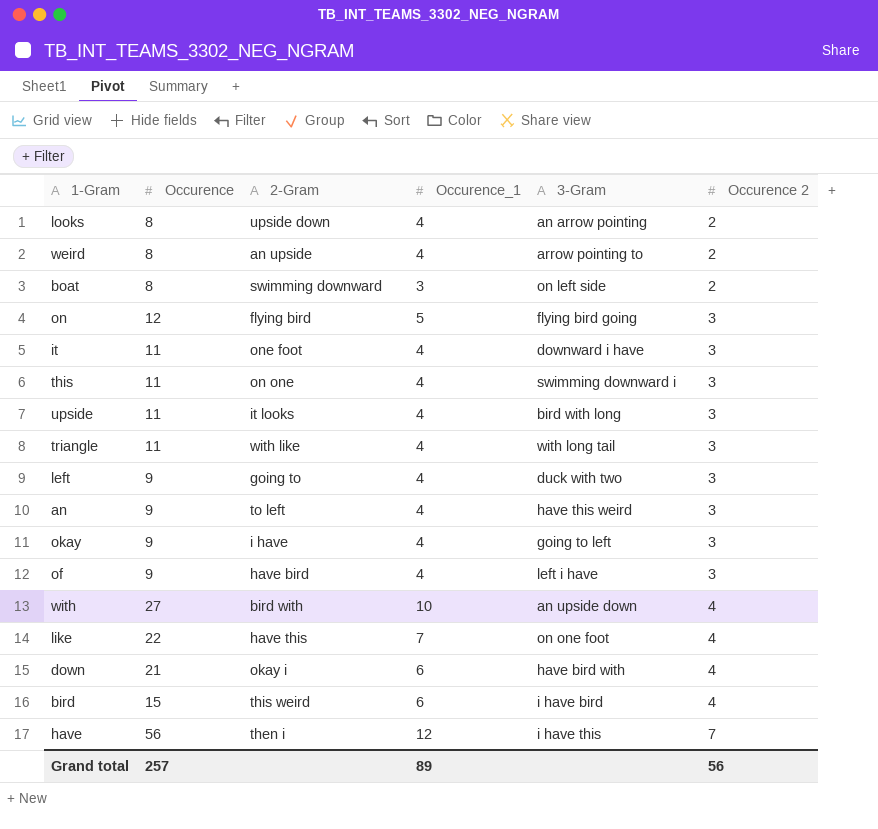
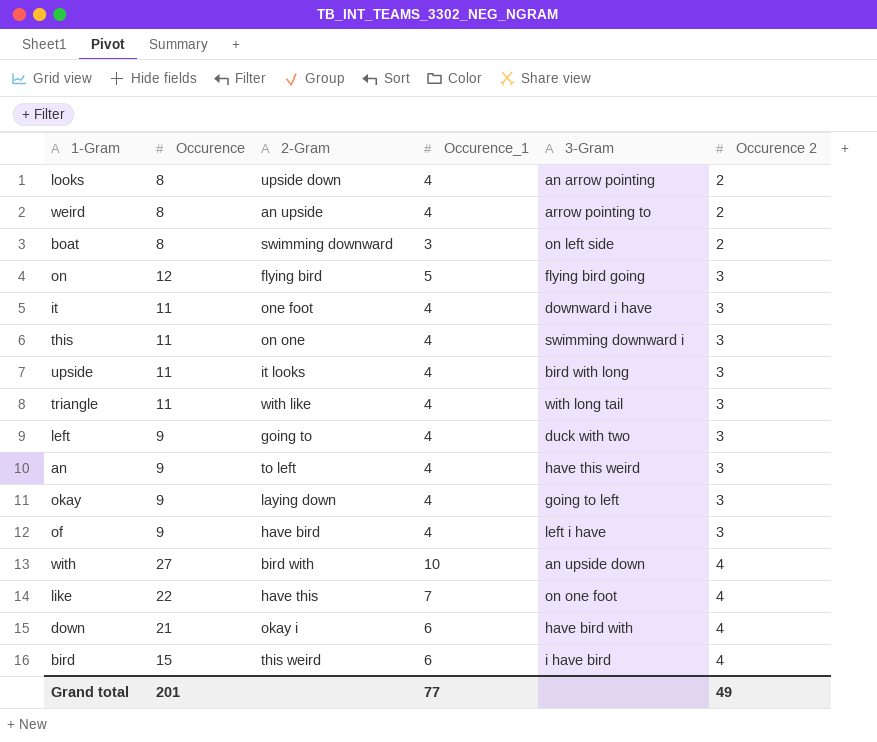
row have: 56 | then i | 12 | i have this | 7 -> none
okay | 2-Gram: i have -> laying down
Grand total | Occurence: 257 -> 201
Grand total | Occurence_1: 89 -> 77
Grand total | Occurence 2: 56 -> 49

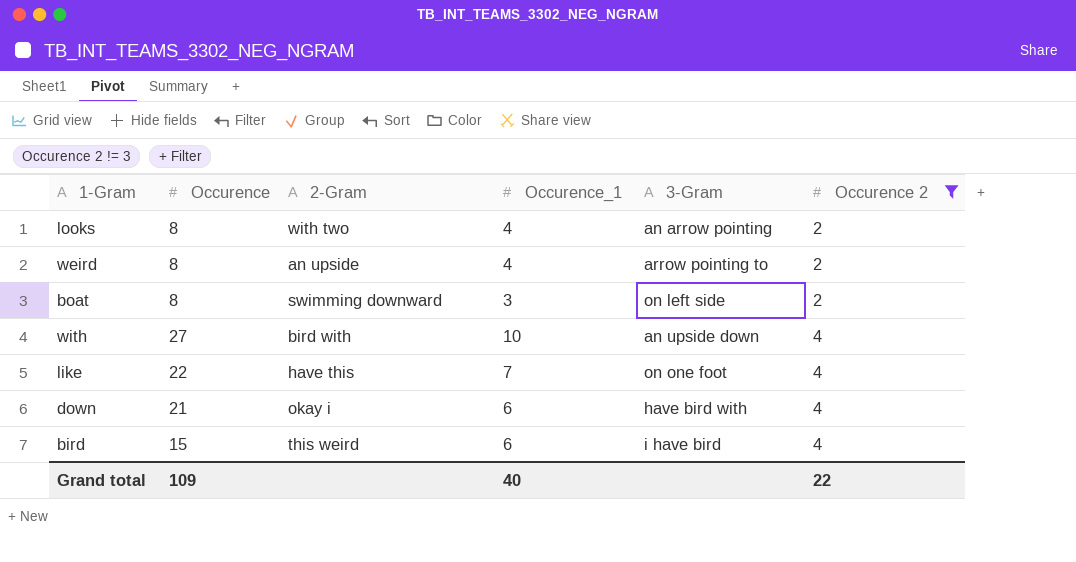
filter: none -> Occurence 2 != 3
looks | 2-Gram: upside down -> with two
Grand total | Occurence: 201 -> 109
Grand total | Occurence_1: 77 -> 40
Grand total | Occurence 2: 49 -> 22

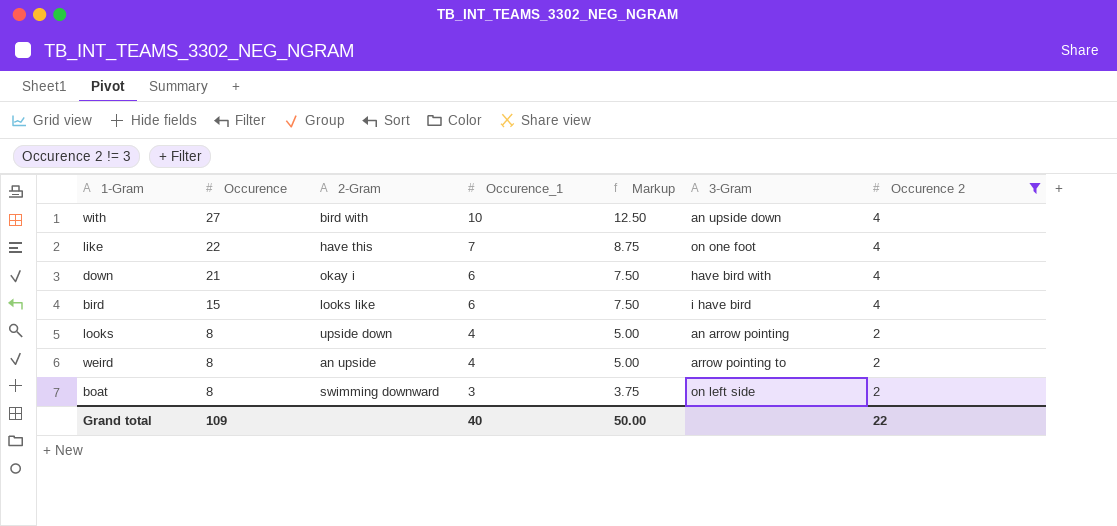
row order: Occurence 2 ascending -> Occurence descending
column Markup | formula: none -> [Occurence_1] * 1.25
bird | 2-Gram: this weird -> looks like
looks | 2-Gram: with two -> upside down

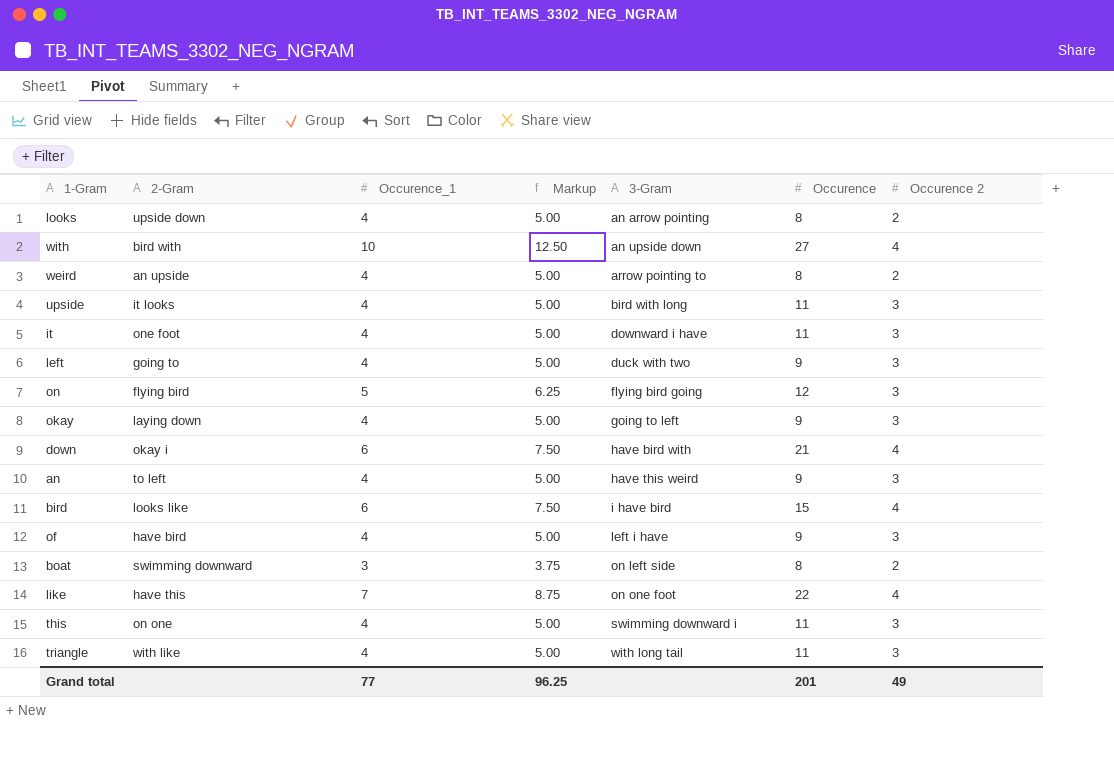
filter: Occurence 2 != 3 -> none
row order: Occurence descending -> 3-Gram ascending
column Occurence | position: 2 -> 6
Grand total | Occurence_1: 40 -> 77
Grand total | Markup: 50.00 -> 96.25
Grand total | Occurence: 109 -> 201
Grand total | Occurence 2: 22 -> 49

